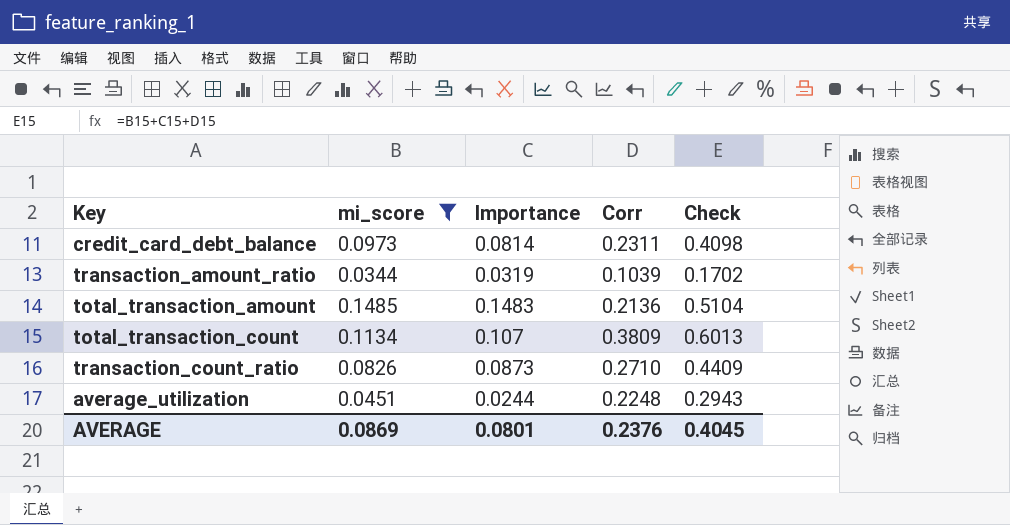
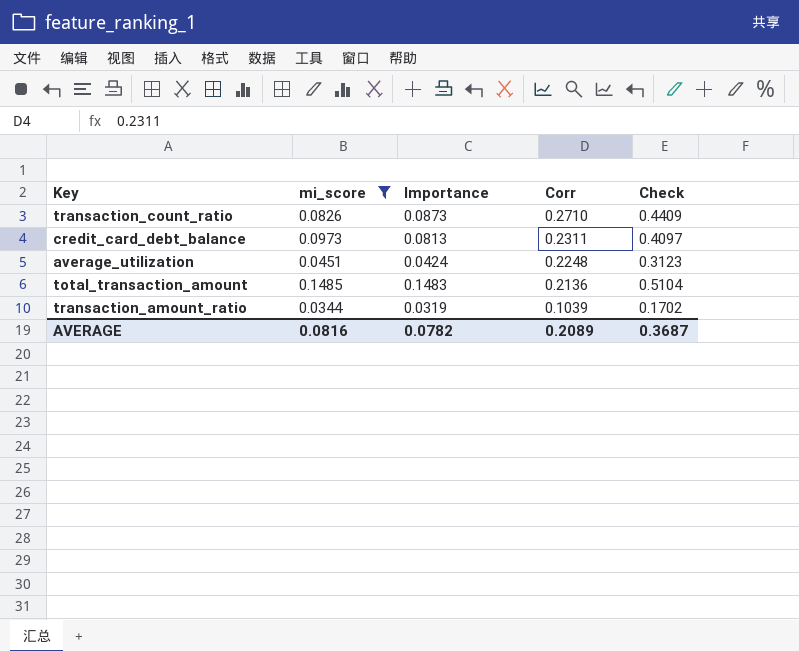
row order: none -> Corr descending
row total_transaction_count: 0.1134 | 0.107 | 0.3809 | 0.6013 -> none
credit_card_debt_balance | Importance: 0.0814 -> 0.0813
credit_card_debt_balance | Check: 0.4098 -> 0.4097
average_utilization | Importance: 0.0244 -> 0.0424
average_utilization | Check: 0.2943 -> 0.3123
AVERAGE | mi_score: 0.0869 -> 0.0816
AVERAGE | Importance: 0.0801 -> 0.0782
AVERAGE | Corr: 0.2376 -> 0.2089
AVERAGE | Check: 0.4045 -> 0.3687

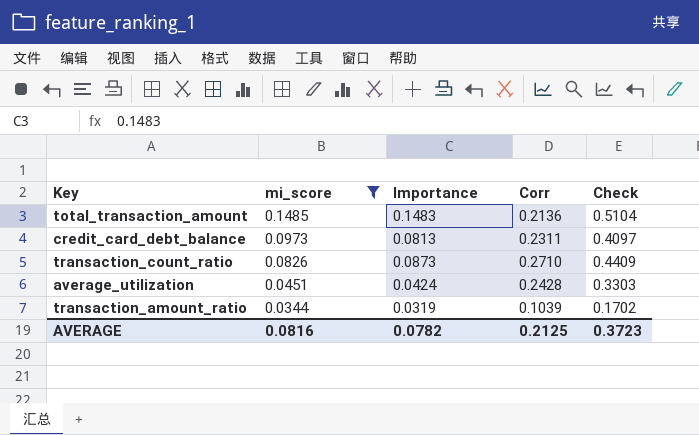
row order: Corr descending -> mi_score descending
average_utilization | Corr: 0.2248 -> 0.2428
average_utilization | Check: 0.3123 -> 0.3303
AVERAGE | Corr: 0.2089 -> 0.2125
AVERAGE | Check: 0.3687 -> 0.3723

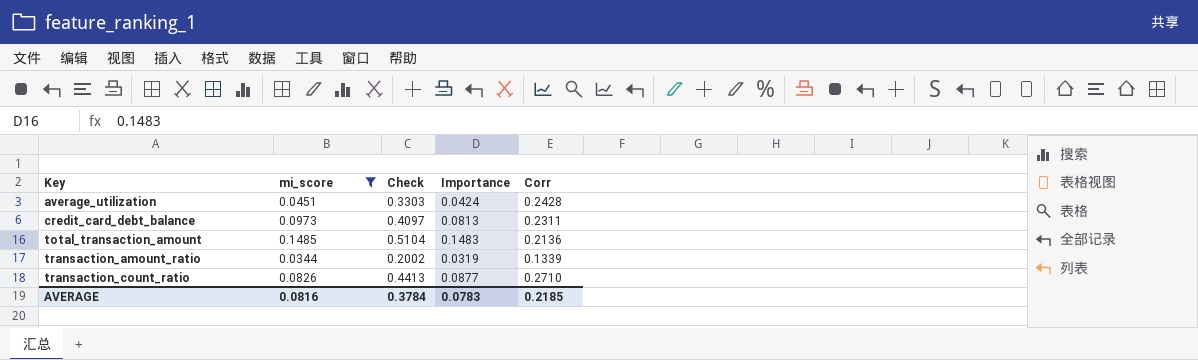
row order: mi_score descending -> Key ascending
column Check | position: 5 -> 3
transaction_amount_ratio | Check: 0.1702 -> 0.2002
transaction_amount_ratio | Corr: 0.1039 -> 0.1339
transaction_count_ratio | Check: 0.4409 -> 0.4413
transaction_count_ratio | Importance: 0.0873 -> 0.0877
AVERAGE | Check: 0.3723 -> 0.3784
AVERAGE | Importance: 0.0782 -> 0.0783
AVERAGE | Corr: 0.2125 -> 0.2185

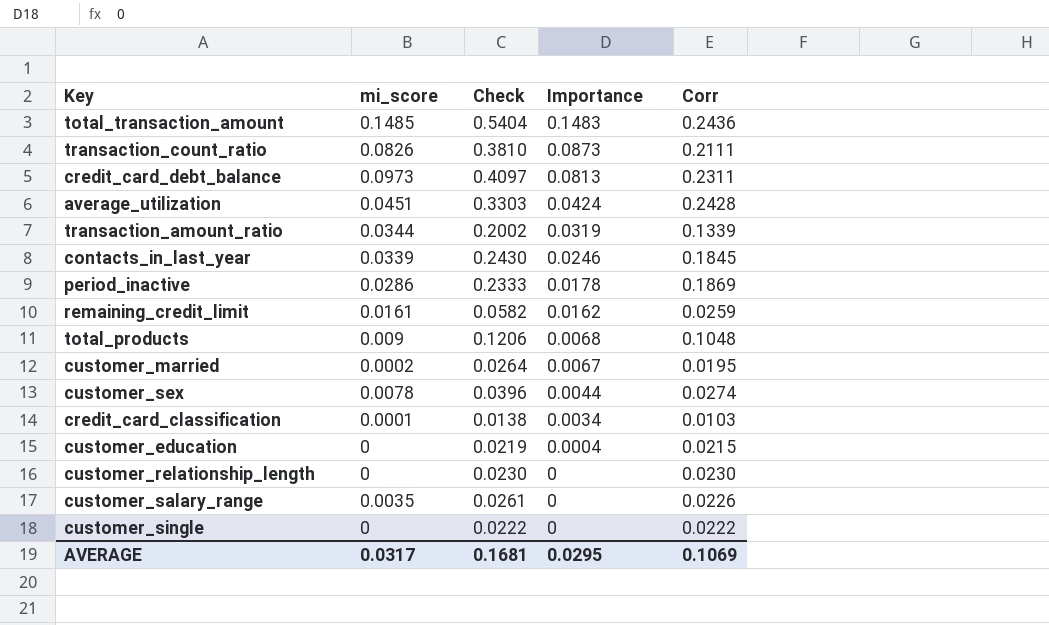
filter: mi_score >= 0.0344 -> none
row order: Key ascending -> Importance descending
total_transaction_amount | Check: 0.5104 -> 0.5404
total_transaction_amount | Corr: 0.2136 -> 0.2436
transaction_count_ratio | Check: 0.4413 -> 0.3810
transaction_count_ratio | Importance: 0.0877 -> 0.0873
transaction_count_ratio | Corr: 0.2710 -> 0.2111
AVERAGE | mi_score: 0.0816 -> 0.0317
AVERAGE | Check: 0.3784 -> 0.1681
AVERAGE | Importance: 0.0783 -> 0.0295
AVERAGE | Corr: 0.2185 -> 0.1069

